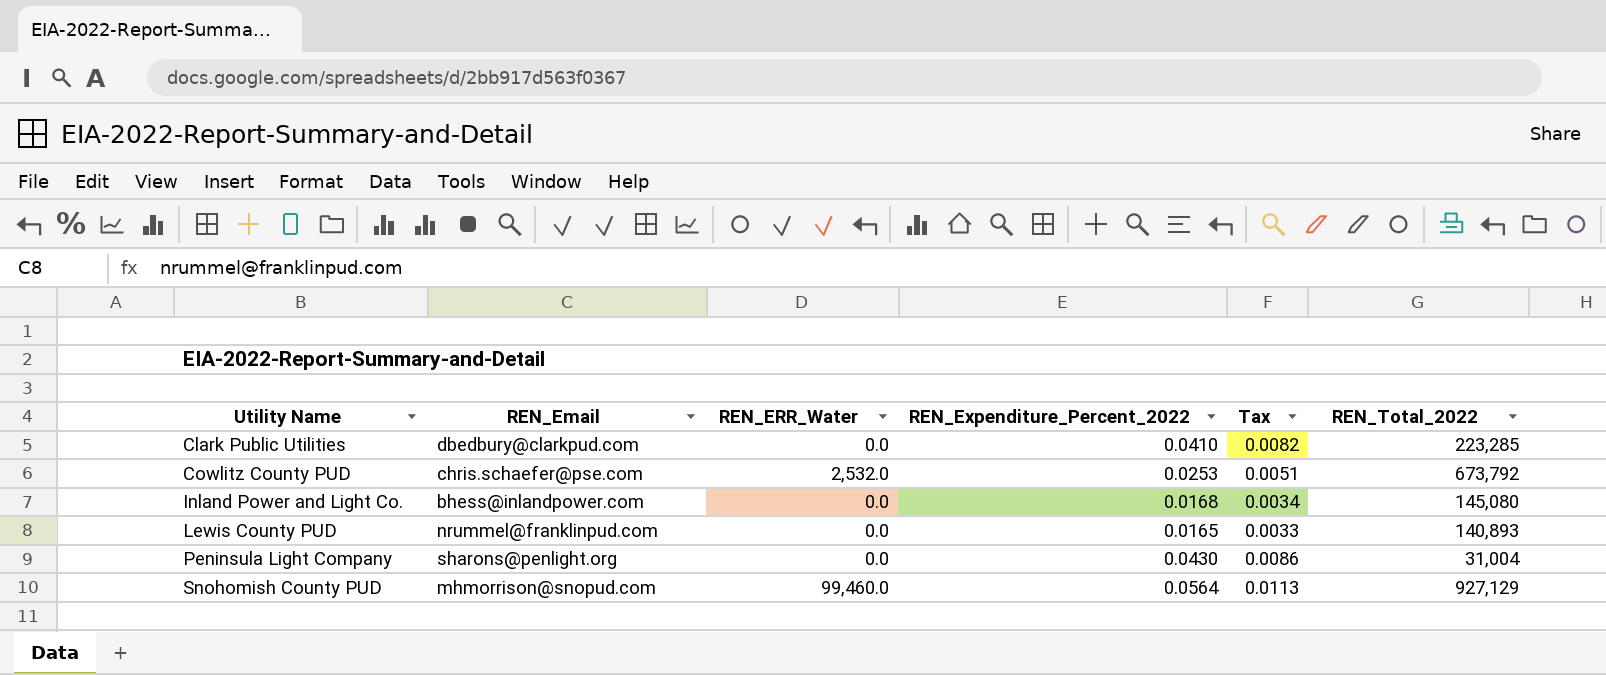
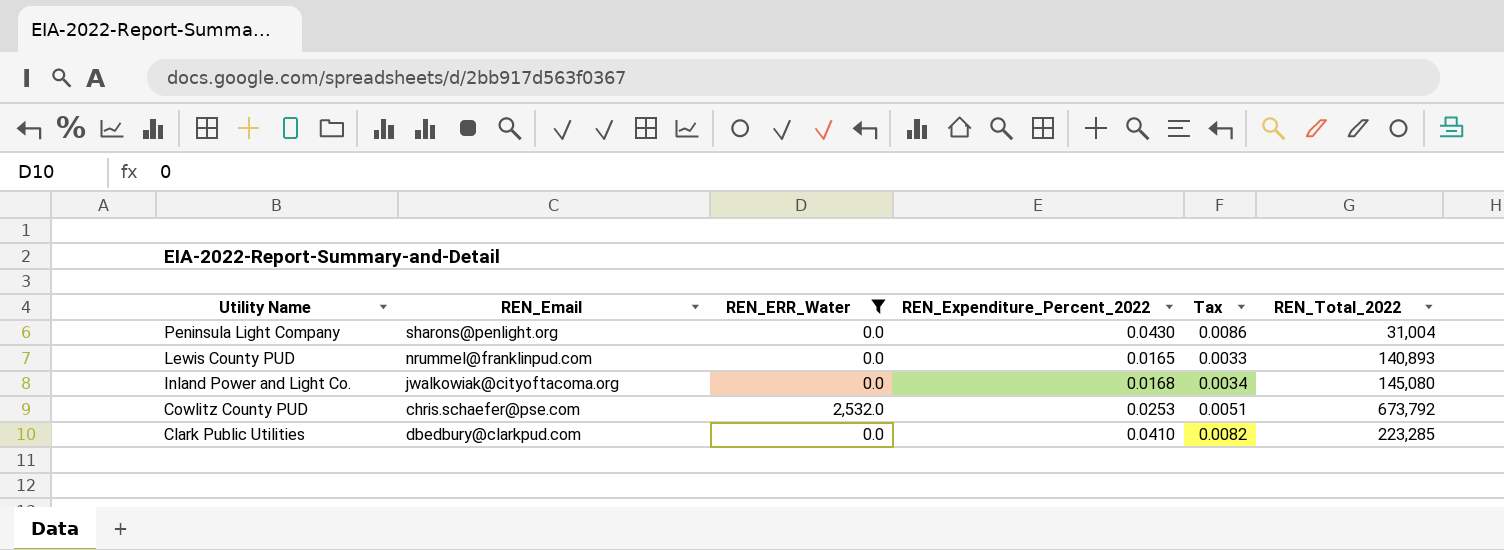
filter: none -> REN_ERR_Water != 99,460.0
row order: Utility Name ascending -> Utility Name descending
Inland Power and Light Co. | REN_Email: bhess@inlandpower.com -> jwalkowiak@cityoftacoma.org

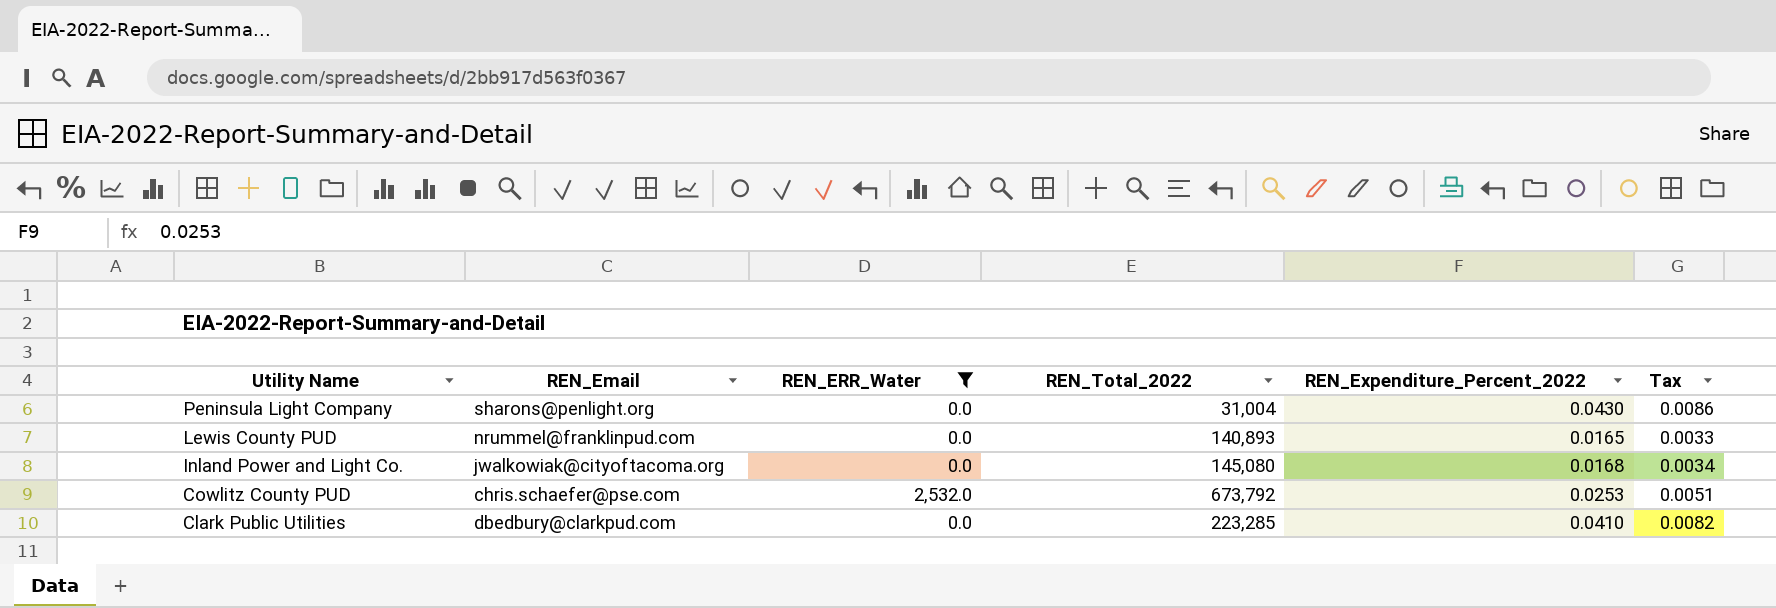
column REN_Total_2022 | position: 6 -> 4

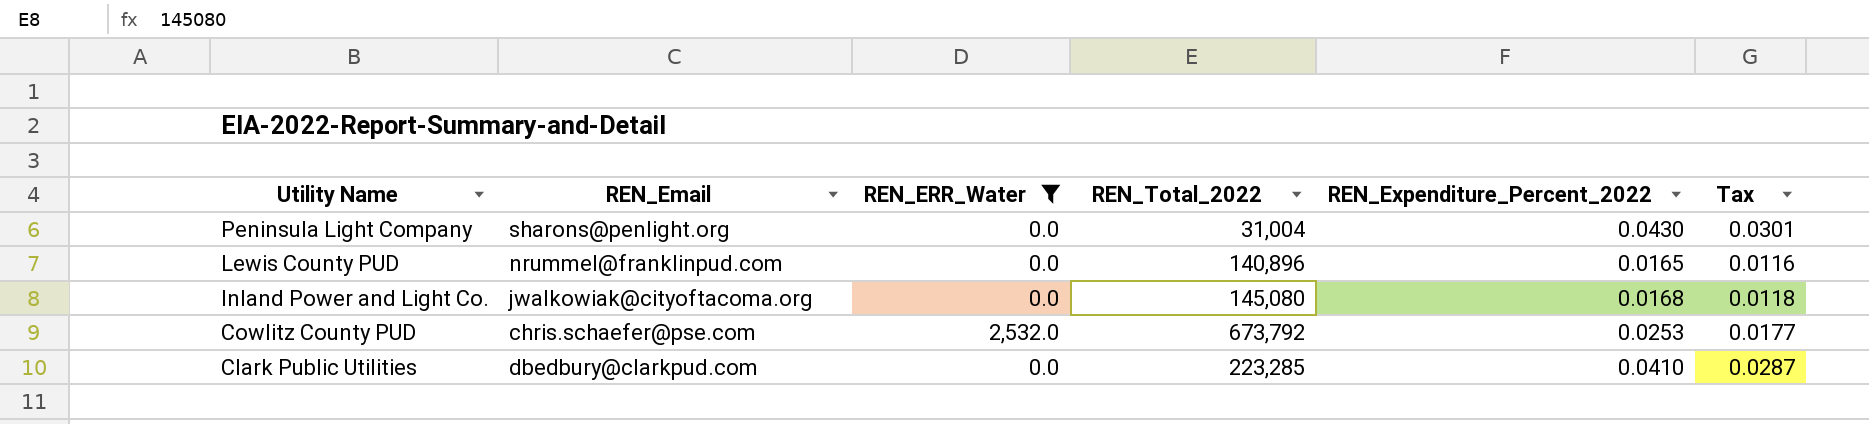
column Tax | formula: [REN_Expenditure_Percent_2022] * 0.2 -> [REN_Expenditure_Percent_2022] * 0.7
Lewis County PUD | REN_Total_2022: 140,893 -> 140,896

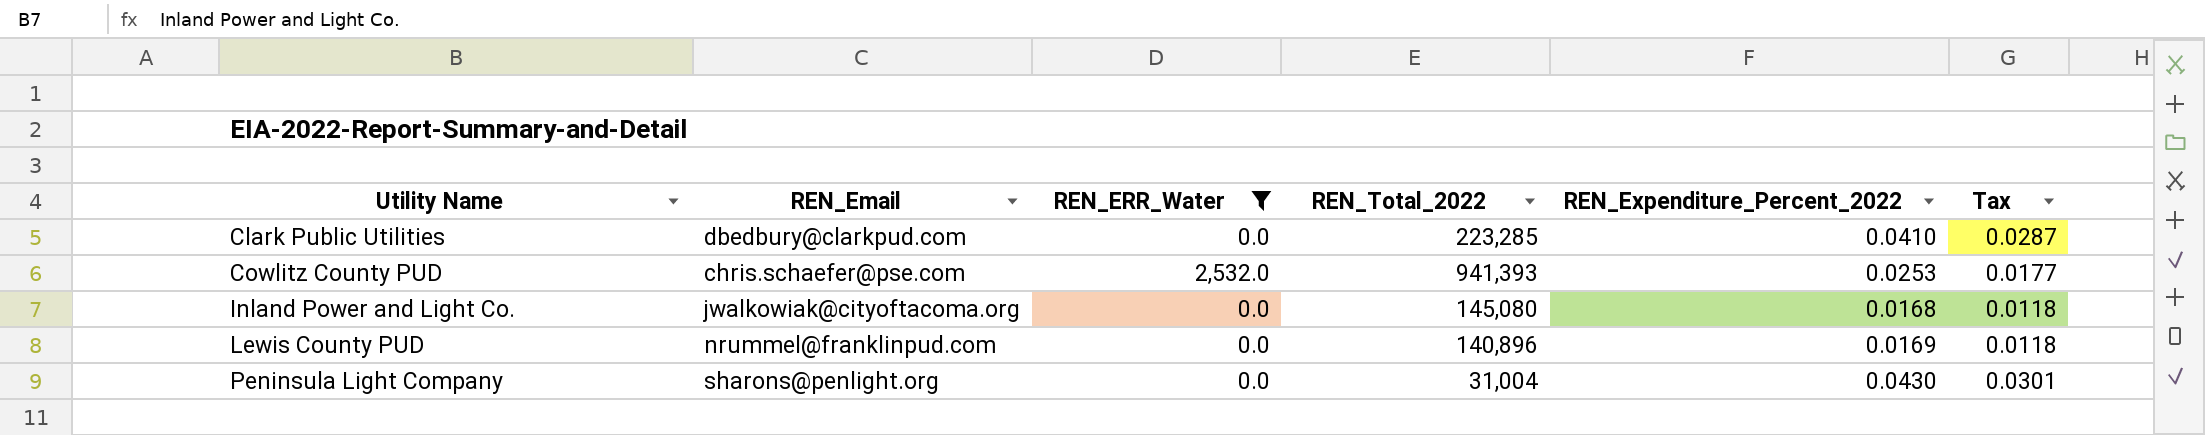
row order: Utility Name descending -> Utility Name ascending
Cowlitz County PUD | REN_Total_2022: 673,792 -> 941,393
Lewis County PUD | REN_Expenditure_Percent_2022: 0.0165 -> 0.0169
Lewis County PUD | Tax: 0.0116 -> 0.0118

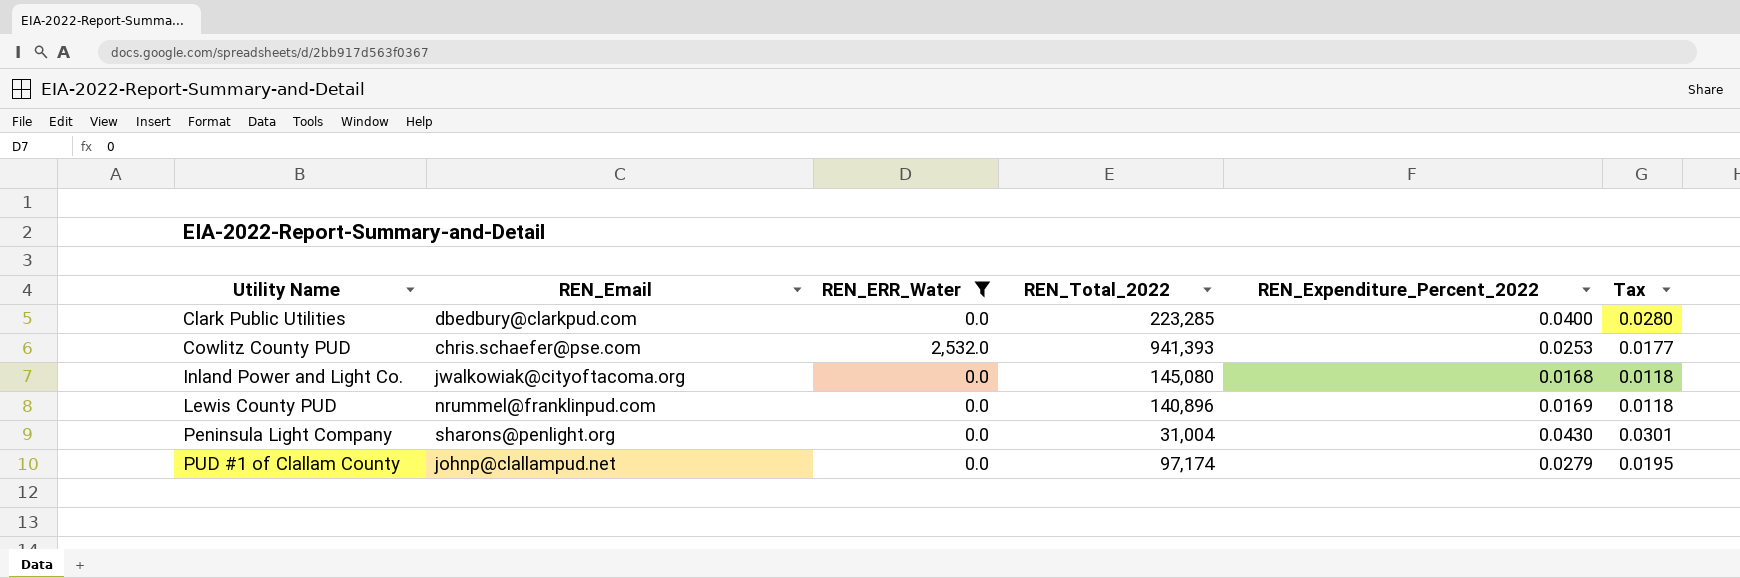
Clark Public Utilities | REN_Expenditure_Percent_2022: 0.0410 -> 0.0400
Clark Public Utilities | Tax: 0.0287 -> 0.0280
row PUD #1 of Clallam County: none -> johnp@clallampud.net | 0.0 | 97,174 | 0.0279 | 0.0195

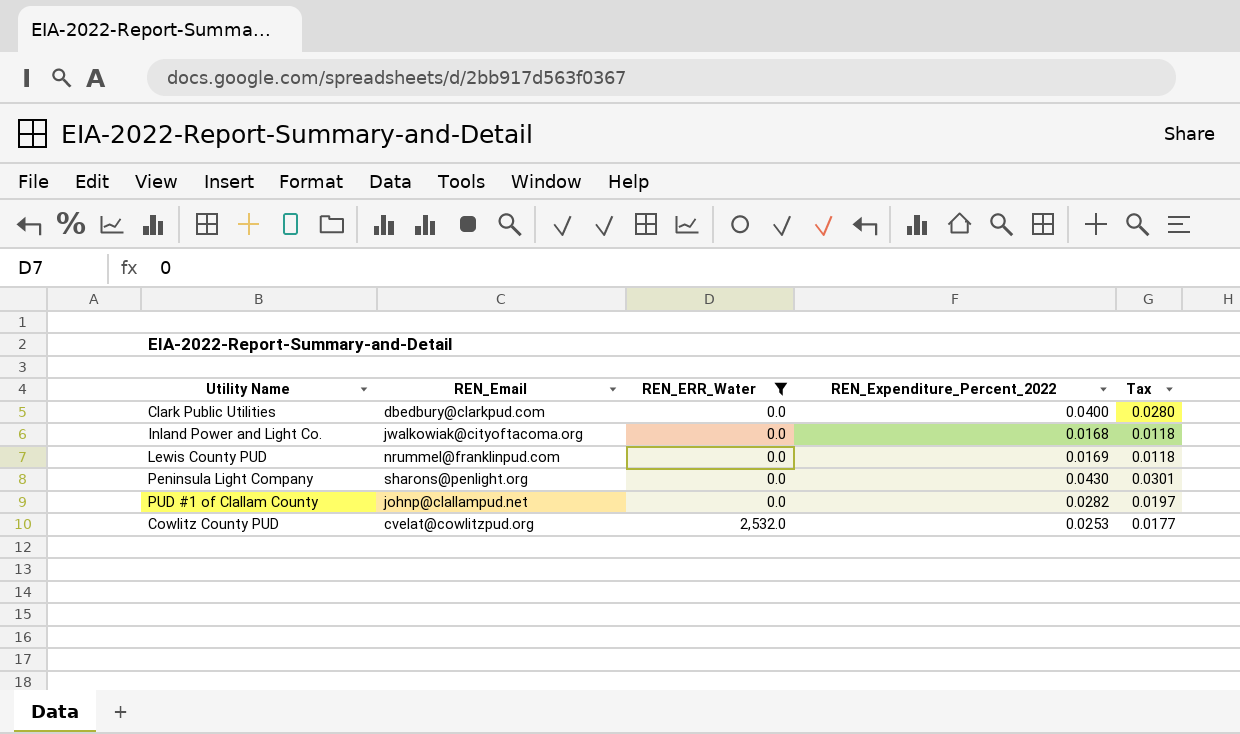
row order: Utility Name ascending -> REN_ERR_Water ascending
column REN_Total_2022 | position: 4 -> none
PUD #1 of Clallam County | REN_Expenditure_Percent_2022: 0.0279 -> 0.0282
PUD #1 of Clallam County | Tax: 0.0195 -> 0.0197
Cowlitz County PUD | REN_Email: chris.schaefer@pse.com -> cvelat@cowlitzpud.org

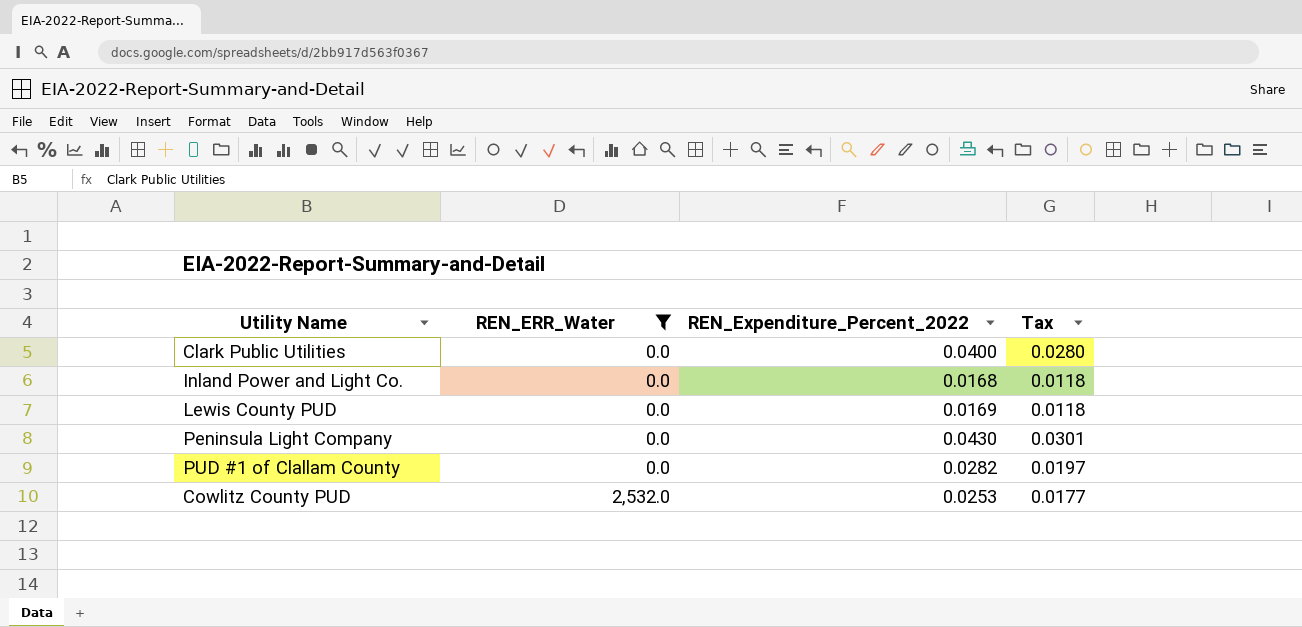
column REN_Email | position: 2 -> none

